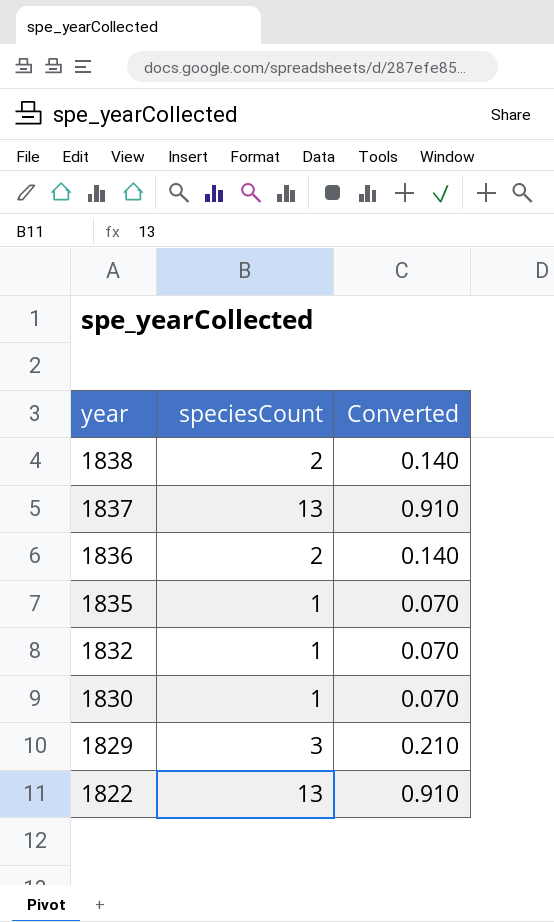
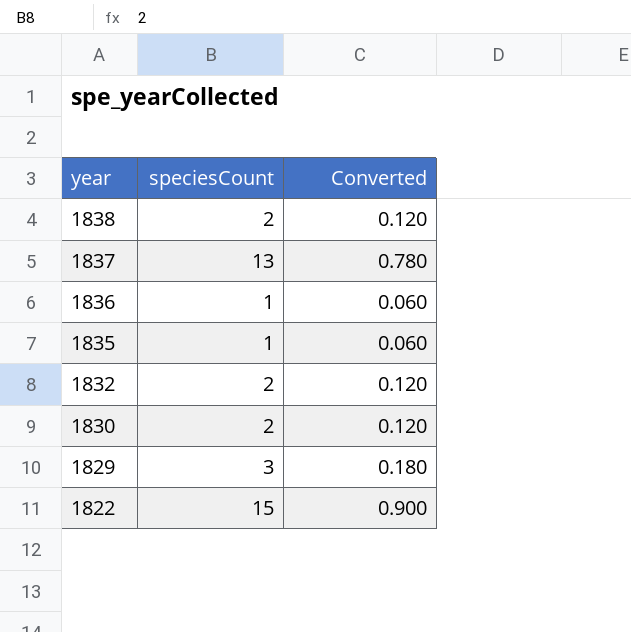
column Converted | formula: [speciesCount] * 0.07 -> [speciesCount] * 0.06
1836 | speciesCount: 2 -> 1
1832 | speciesCount: 1 -> 2
1830 | speciesCount: 1 -> 2
1822 | speciesCount: 13 -> 15

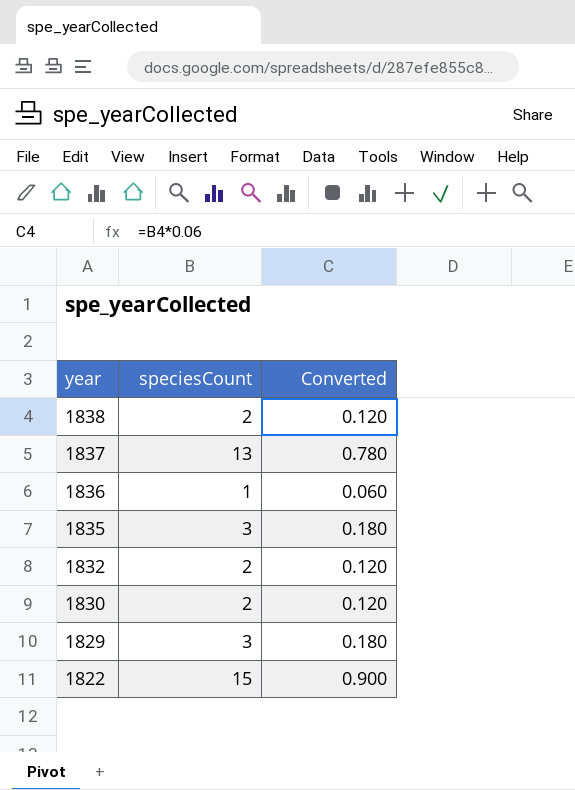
1835 | speciesCount: 1 -> 3
1835 | Converted: 0.060 -> 0.180

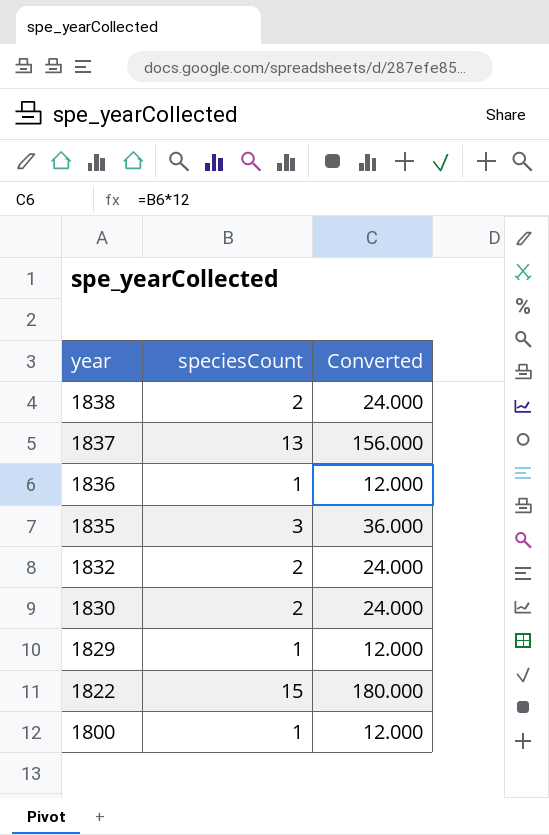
column Converted | formula: [speciesCount] * 0.06 -> [speciesCount] * 12
1829 | speciesCount: 3 -> 1
row 1800: none -> 1 | 12.000

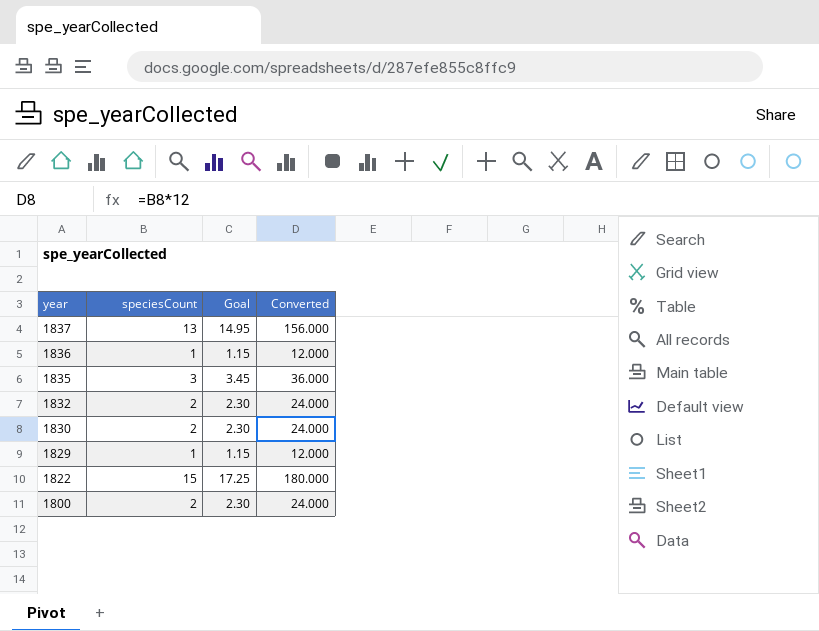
column Goal | formula: none -> [speciesCount] * 1.15
row 1838: 2 | 24.000 -> none
1800 | speciesCount: 1 -> 2
1800 | Converted: 12.000 -> 24.000

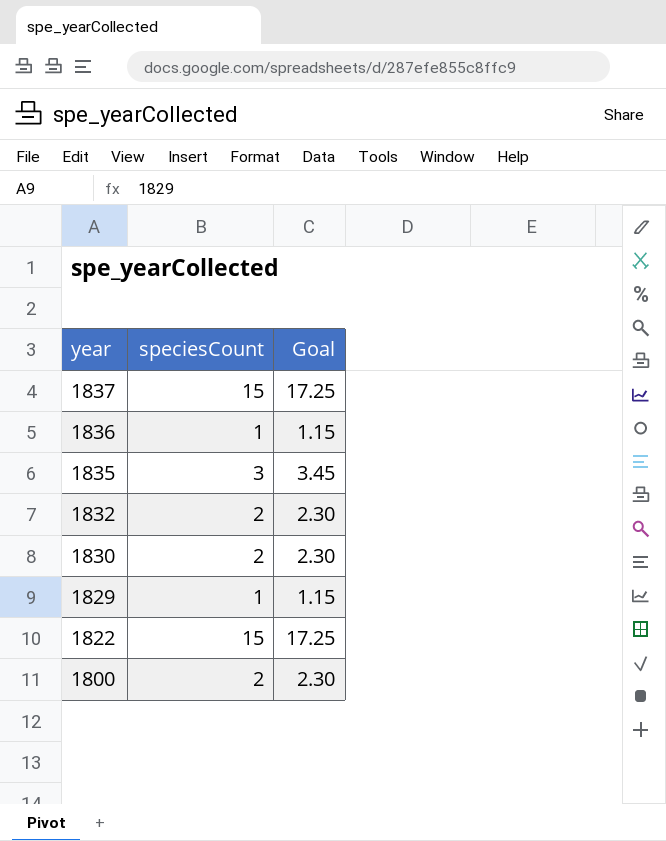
column Converted | formula: [speciesCount] * 12 -> none
1837 | speciesCount: 13 -> 15
1837 | Goal: 14.95 -> 17.25

